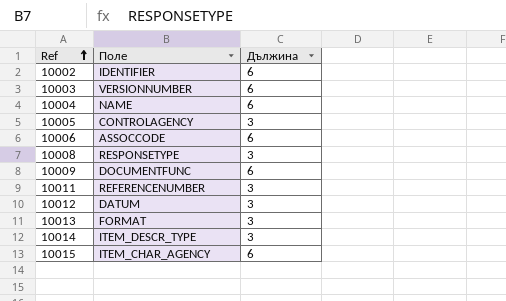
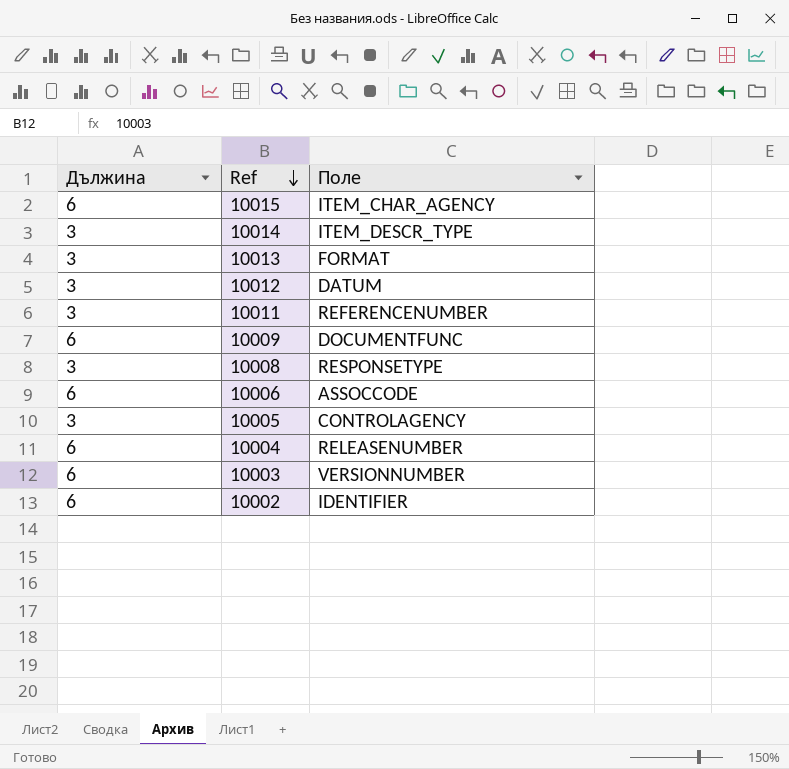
row order: Ref ascending -> Ref descending
column Дължина | position: 3 -> 1
10004 | Поле: NAME -> RELEASENUMBER

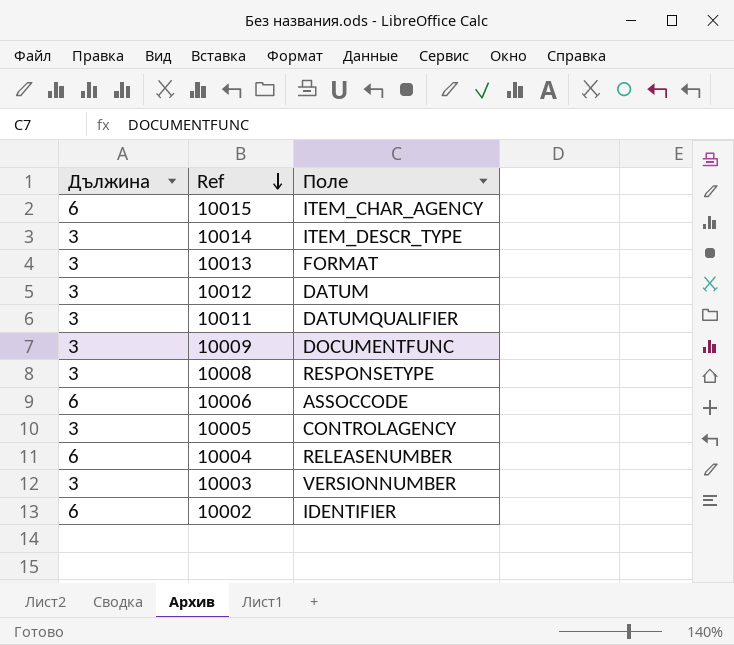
10011 | Поле: REFERENCENUMBER -> DATUMQUALIFIER
10009 | Дължина: 6 -> 3
10003 | Дължина: 6 -> 3

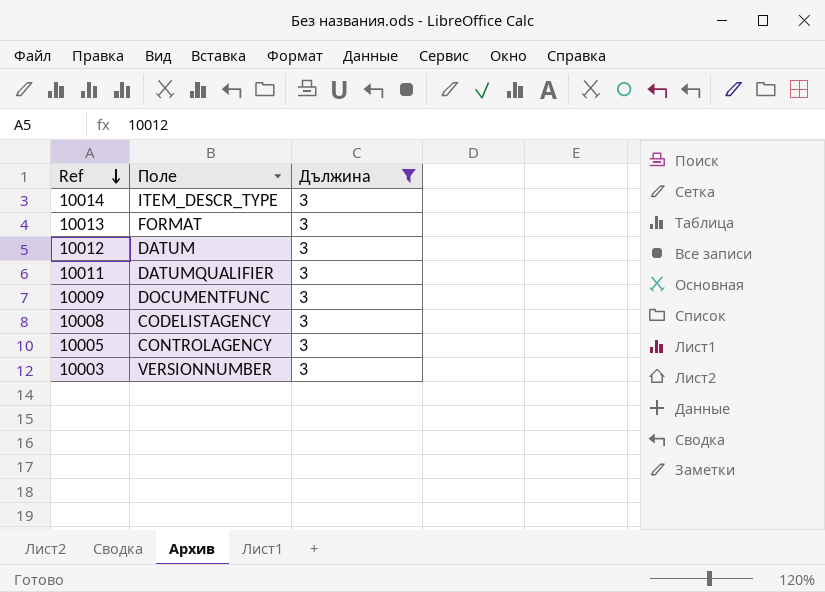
filter: none -> Дължина = 3
column Дължина | position: 1 -> 3
10008 | Поле: RESPONSETYPE -> CODELISTAGENCY

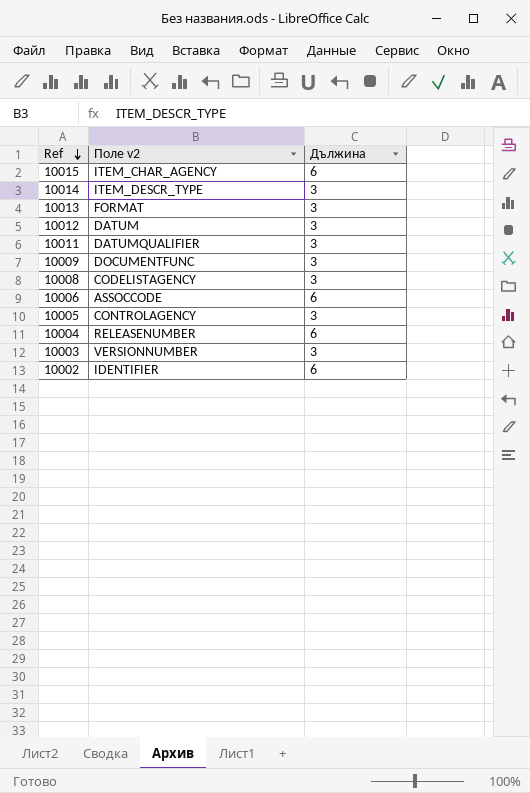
filter: Дължина = 3 -> none
column name: Поле -> Поле v2

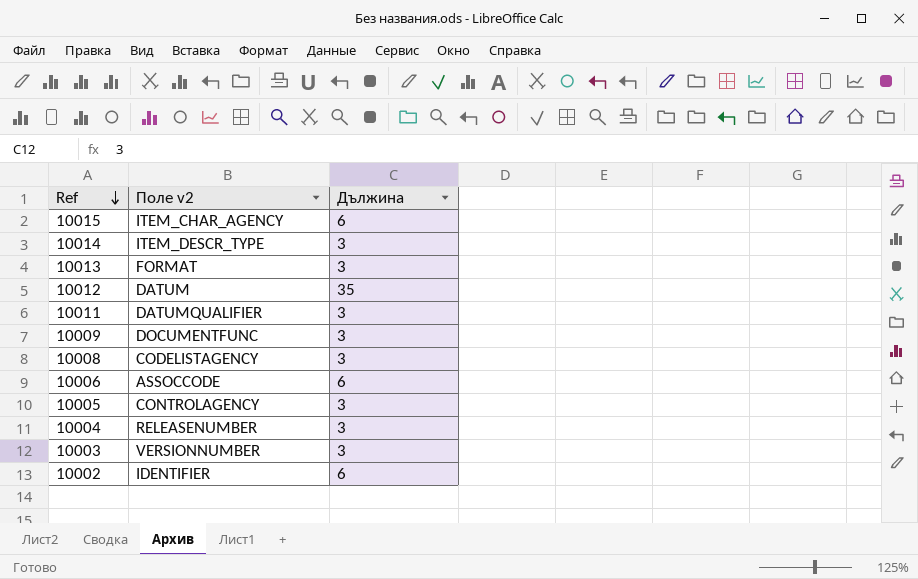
10012 | Дължина: 3 -> 35
10004 | Дължина: 6 -> 3

